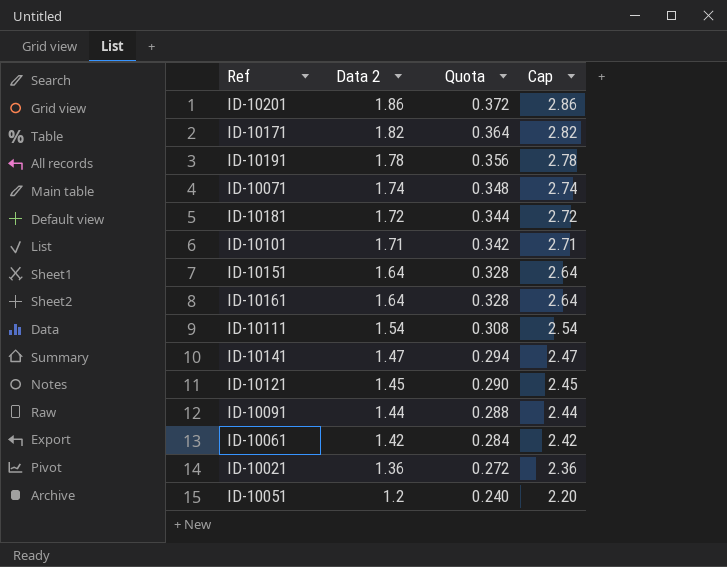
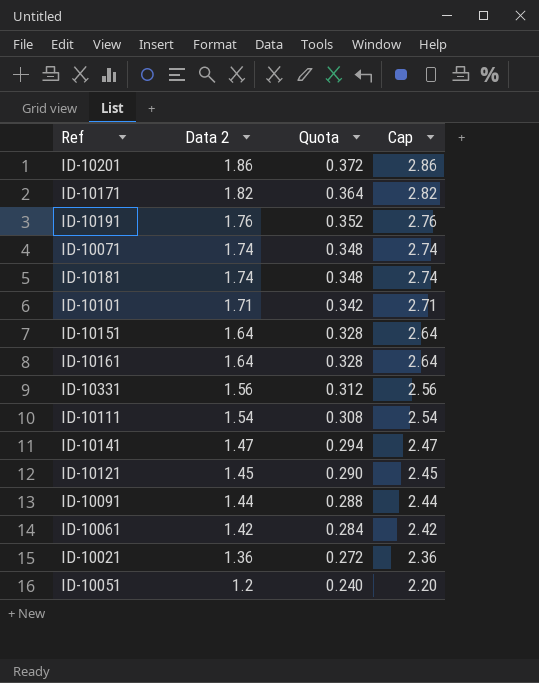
ID-10191 | Data 2: 1.78 -> 1.76
ID-10191 | Quota: 0.356 -> 0.352
ID-10191 | Cap: 2.78 -> 2.76
ID-10181 | Data 2: 1.72 -> 1.74
ID-10181 | Quota: 0.344 -> 0.348
ID-10181 | Cap: 2.72 -> 2.74
row ID-10331: none -> 1.56 | 0.312 | 2.56

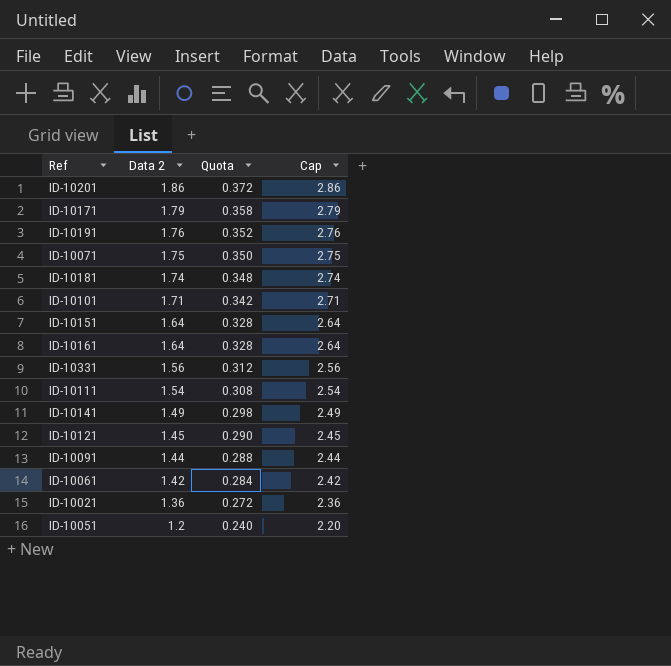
ID-10171 | Data 2: 1.82 -> 1.79
ID-10171 | Quota: 0.364 -> 0.358
ID-10171 | Cap: 2.82 -> 2.79
ID-10071 | Data 2: 1.74 -> 1.75
ID-10071 | Quota: 0.348 -> 0.350
ID-10071 | Cap: 2.74 -> 2.75
ID-10141 | Data 2: 1.47 -> 1.49
ID-10141 | Quota: 0.294 -> 0.298
ID-10141 | Cap: 2.47 -> 2.49

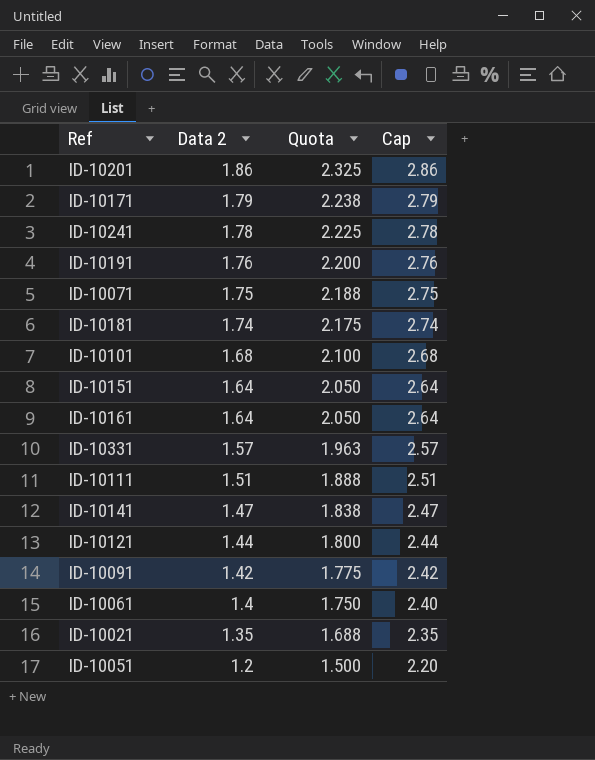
column Quota | formula: [Data 2] * 0.2 -> [Data 2] * 1.25
row ID-10241: none -> 1.78 | 2.225 | 2.78
ID-10101 | Data 2: 1.71 -> 1.68
ID-10101 | Cap: 2.71 -> 2.68
ID-10331 | Data 2: 1.56 -> 1.57
ID-10331 | Cap: 2.56 -> 2.57
ID-10111 | Data 2: 1.54 -> 1.51
ID-10111 | Cap: 2.54 -> 2.51
ID-10141 | Data 2: 1.49 -> 1.47
ID-10141 | Cap: 2.49 -> 2.47
ID-10121 | Data 2: 1.45 -> 1.44
ID-10121 | Cap: 2.45 -> 2.44
ID-10091 | Data 2: 1.44 -> 1.42
ID-10091 | Cap: 2.44 -> 2.42
ID-10061 | Data 2: 1.42 -> 1.4
ID-10061 | Cap: 2.42 -> 2.40
ID-10021 | Data 2: 1.36 -> 1.35
ID-10021 | Cap: 2.36 -> 2.35

